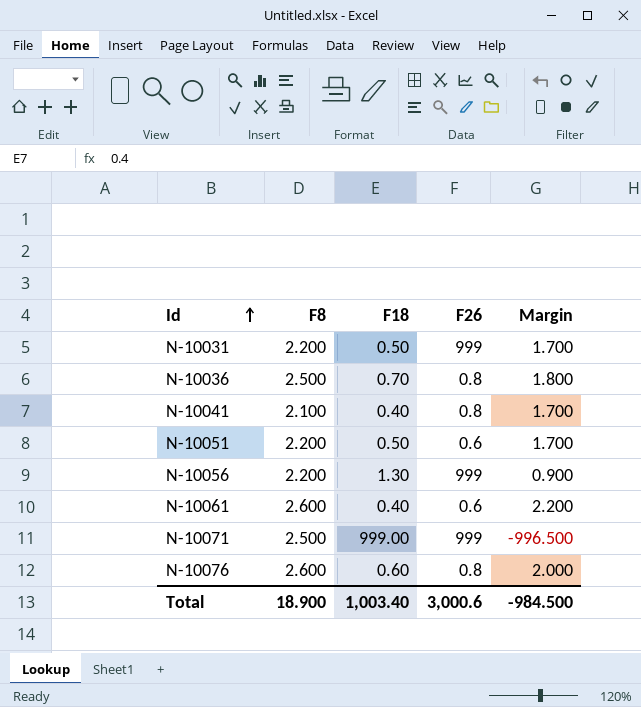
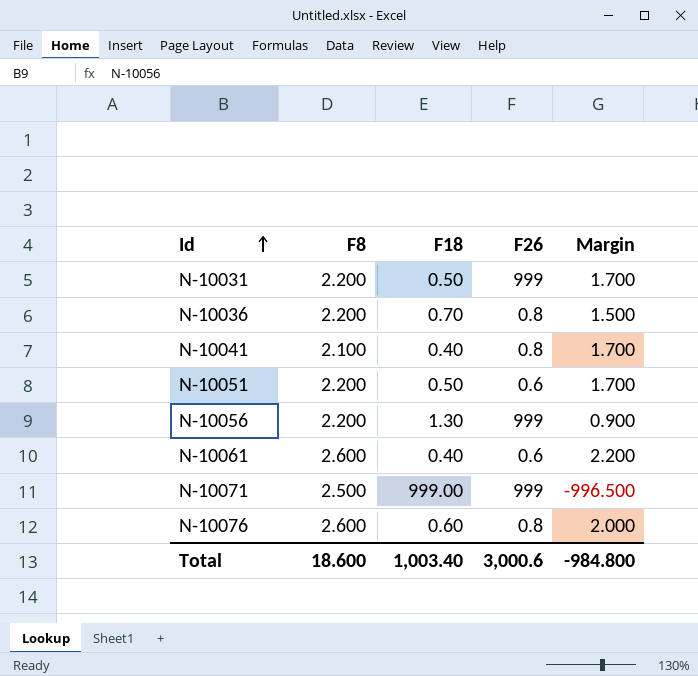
N-10036 | F8: 2.500 -> 2.200
N-10036 | Margin: 1.800 -> 1.500
Total | F8: 18.900 -> 18.600
Total | Margin: -984.500 -> -984.800

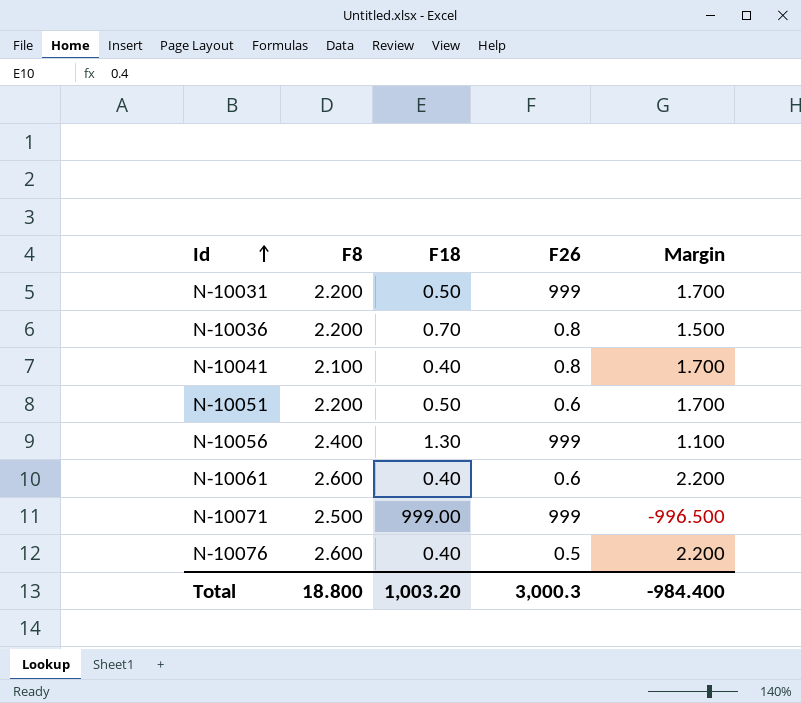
N-10056 | F8: 2.200 -> 2.400
N-10056 | Margin: 0.900 -> 1.100
N-10076 | F18: 0.60 -> 0.40
N-10076 | F26: 0.8 -> 0.5
N-10076 | Margin: 2.000 -> 2.200
Total | F8: 18.600 -> 18.800
Total | F18: 1,003.40 -> 1,003.20
Total | F26: 3,000.6 -> 3,000.3
Total | Margin: -984.800 -> -984.400

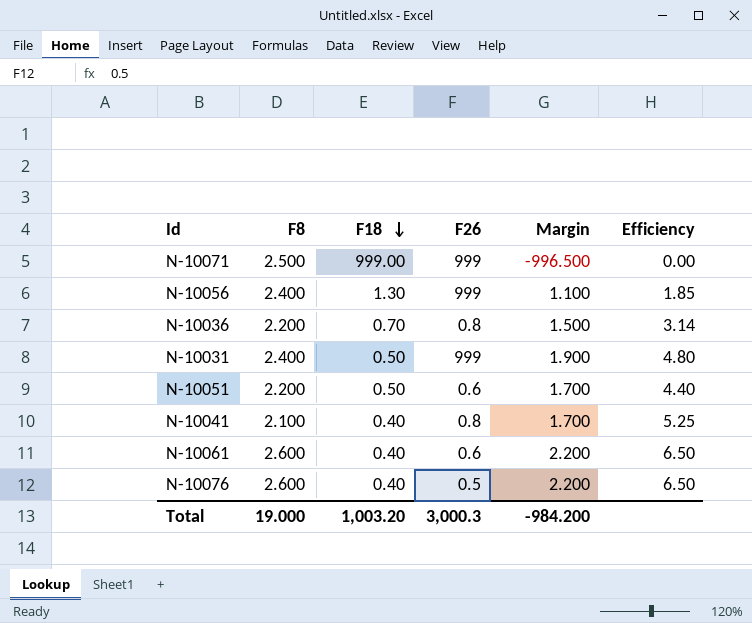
row order: Id ascending -> F18 descending
column Efficiency | formula: none -> [F8] / [F18]
N-10031 | F8: 2.200 -> 2.400
N-10031 | Margin: 1.700 -> 1.900
Total | F8: 18.800 -> 19.000
Total | Margin: -984.400 -> -984.200

